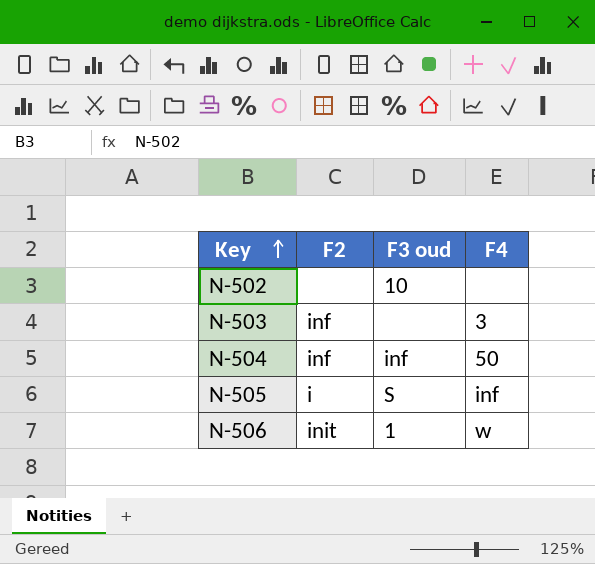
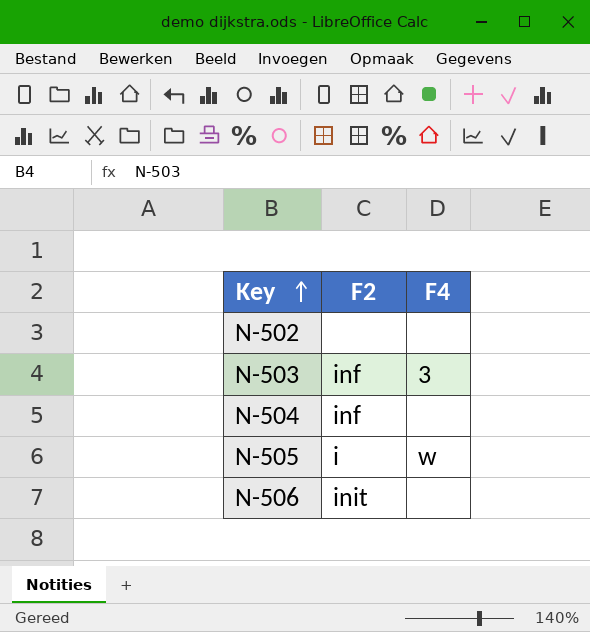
column F3 oud | position: 3 -> none
N-504 | F4: 50 -> none
N-505 | F4: inf -> w
N-506 | F4: w -> none

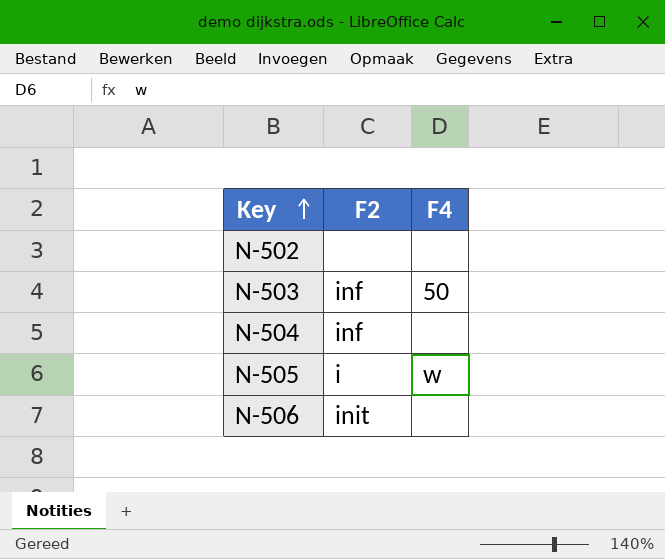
N-503 | F4: 3 -> 50

